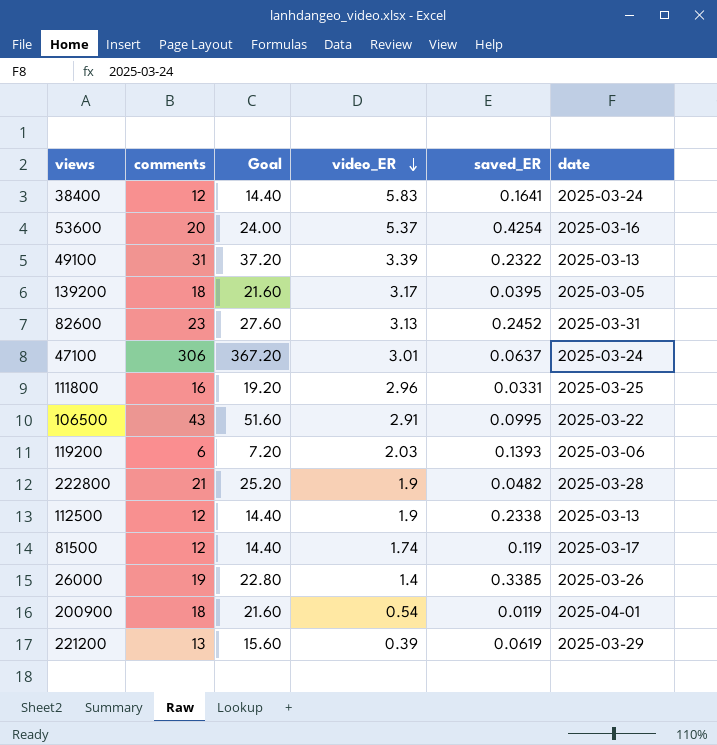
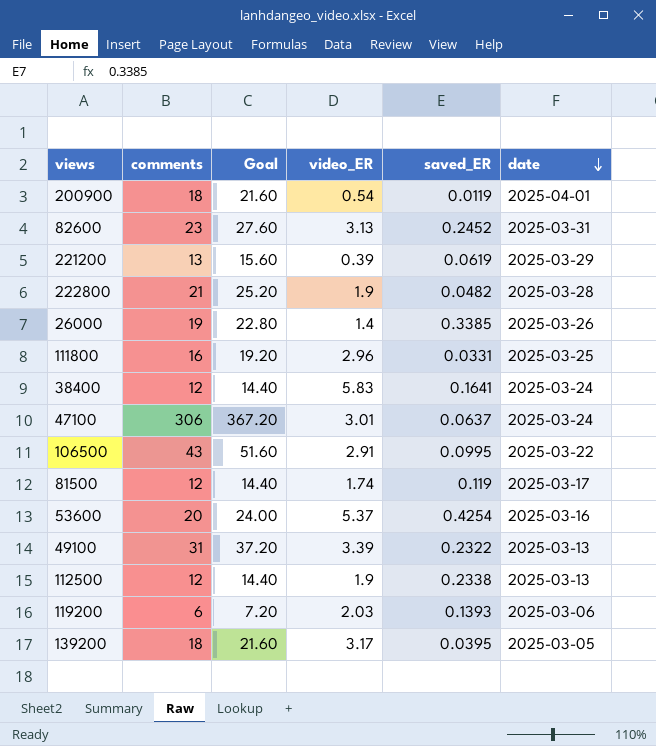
row order: video_ER descending -> date descending

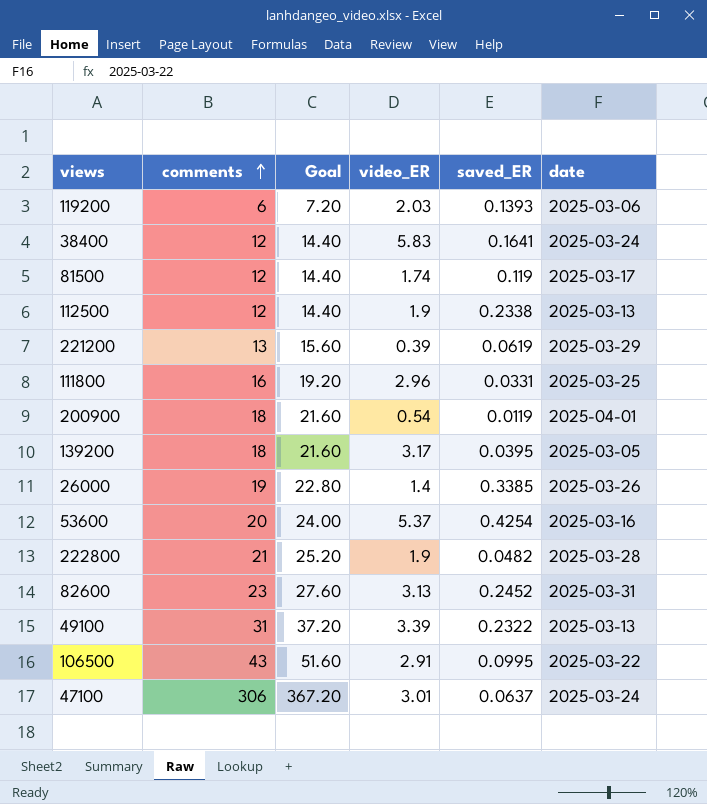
row order: date descending -> comments ascending

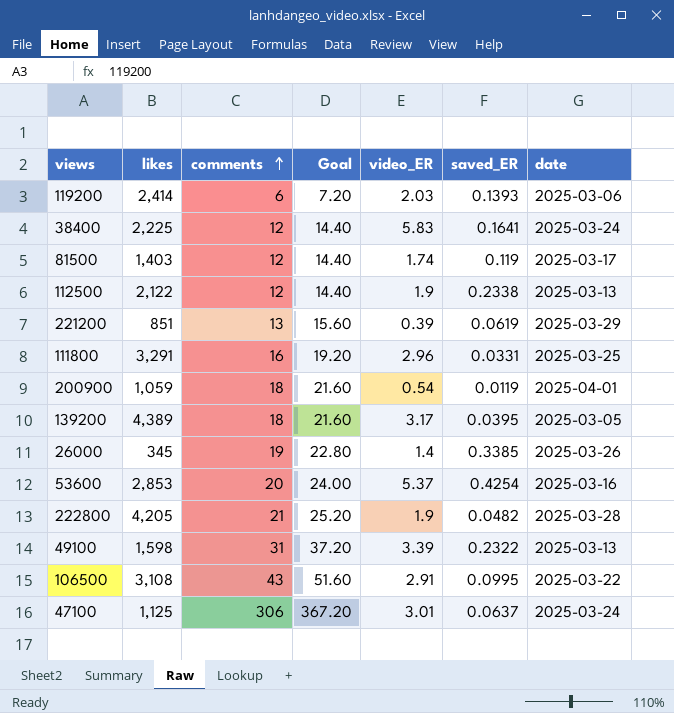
column likes | position: none -> 2
row 82600: 23 | 27.60 | 3.13 | 0.2452 | 2025-03-31 -> none

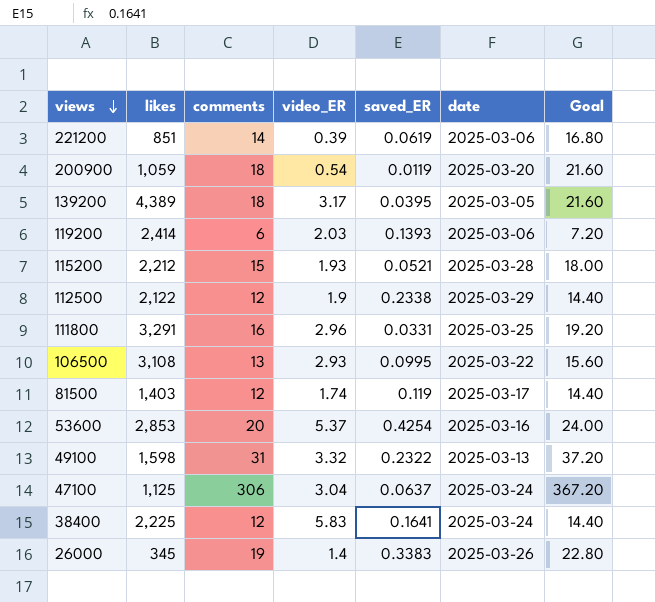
row order: comments ascending -> views descending
column Goal | position: 4 -> 7
row 222800: 4,205 | 21 | 25.20 | 1.9 | 0.0482 | 2025-03-28 -> none
221200 | comments: 13 -> 14
221200 | date: 2025-03-29 -> 2025-03-06
221200 | Goal: 15.60 -> 16.80
200900 | date: 2025-04-01 -> 2025-03-20
row 115200: none -> 2,212 | 15 | 1.93 | 0.0521 | 2025-03-28 | 18.00
112500 | date: 2025-03-13 -> 2025-03-29
106500 | comments: 43 -> 13
106500 | video_ER: 2.91 -> 2.93
106500 | Goal: 51.60 -> 15.60
49100 | video_ER: 3.39 -> 3.32
47100 | video_ER: 3.01 -> 3.04
26000 | saved_ER: 0.3385 -> 0.3383

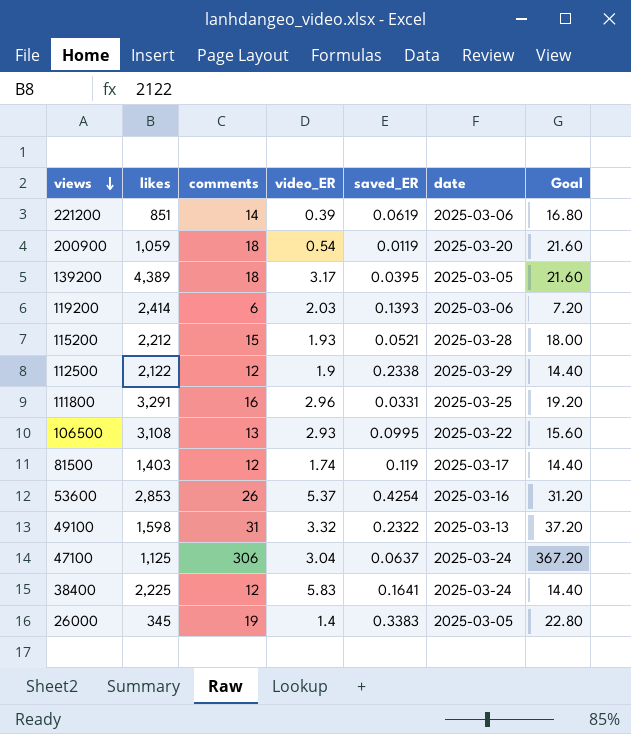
53600 | comments: 20 -> 26
53600 | Goal: 24.00 -> 31.20
26000 | date: 2025-03-26 -> 2025-03-05

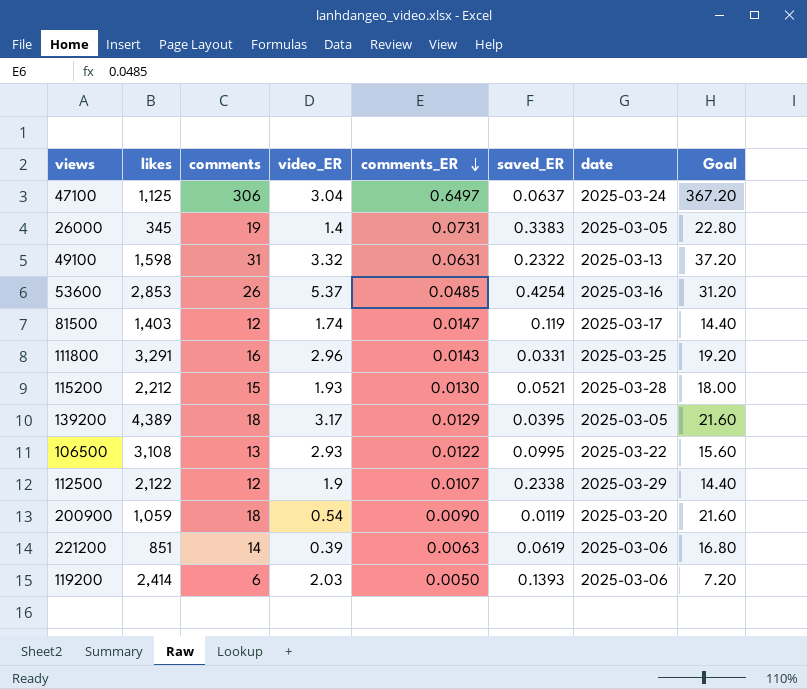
row order: views descending -> comments_ER descending
column comments_ER | position: none -> 5
row 38400: 2,225 | 12 | 5.83 | 0.1641 | 2025-03-24 | 14.40 -> none

